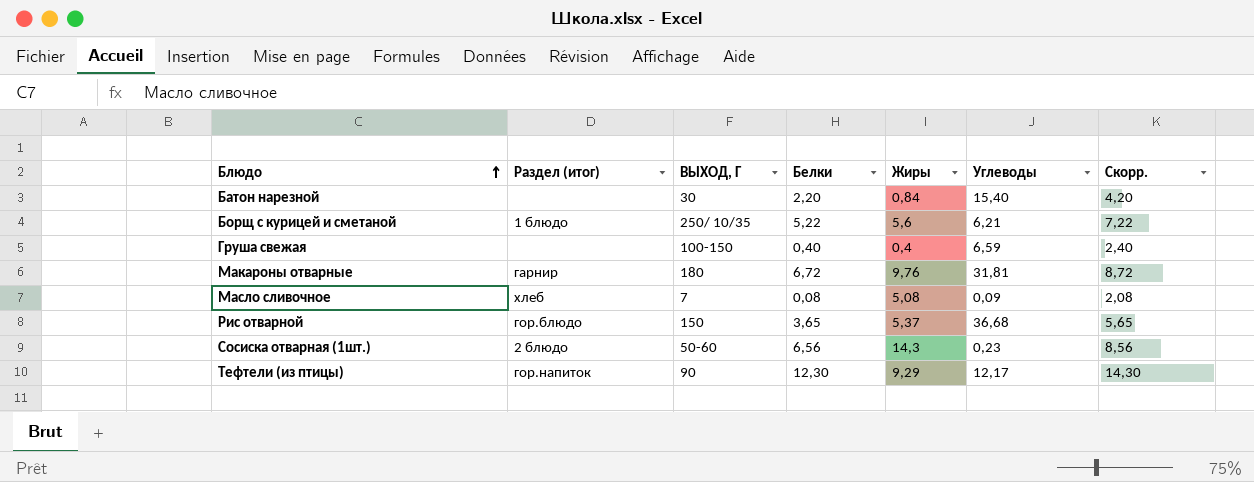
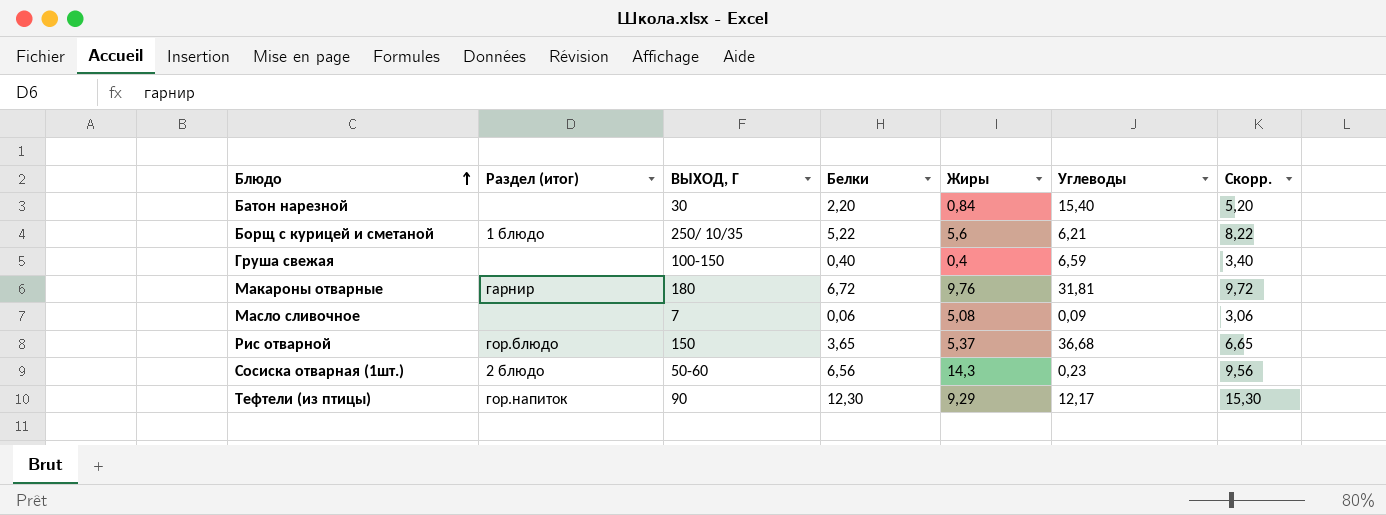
column Скорр. | formula: [Белки] + 2 -> [Белки] + 3
Масло сливочное | Раздел (итог): хлеб -> none
Масло сливочное | Белки: 0,08 -> 0,06

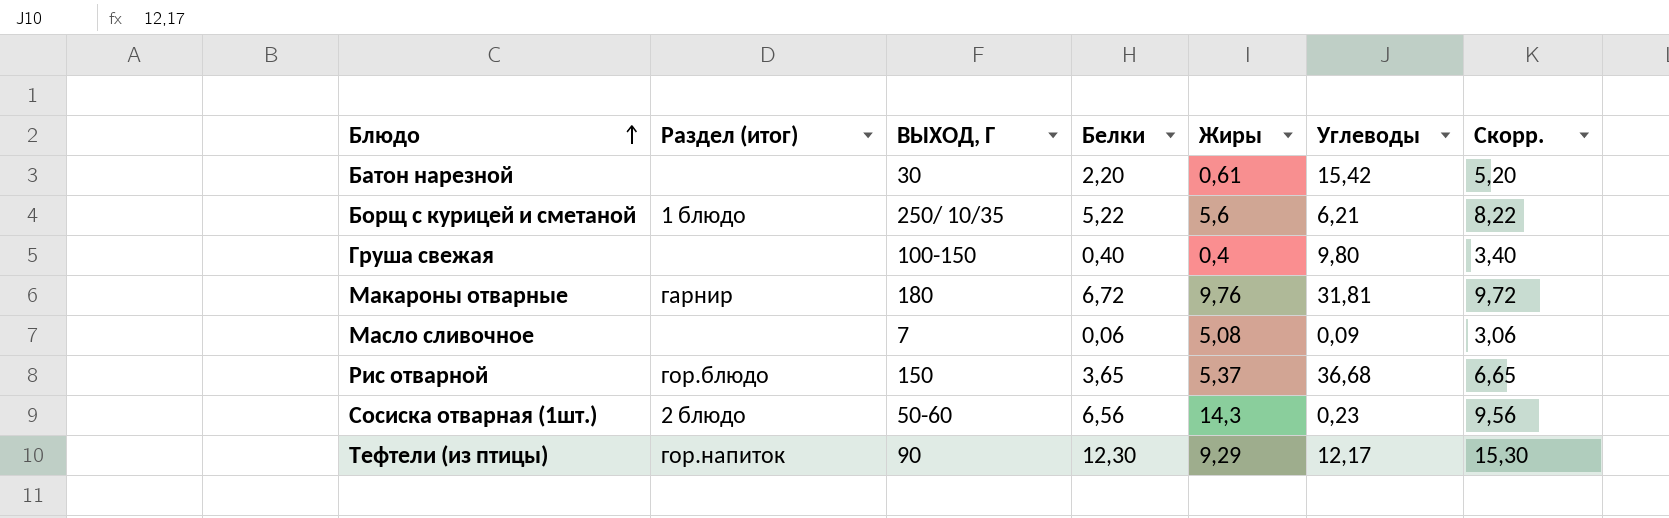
Батон нарезной | Жиры: 0,84 -> 0,61
Батон нарезной | Углеводы: 15,40 -> 15,42
Груша свежая | Углеводы: 6,59 -> 9,80

